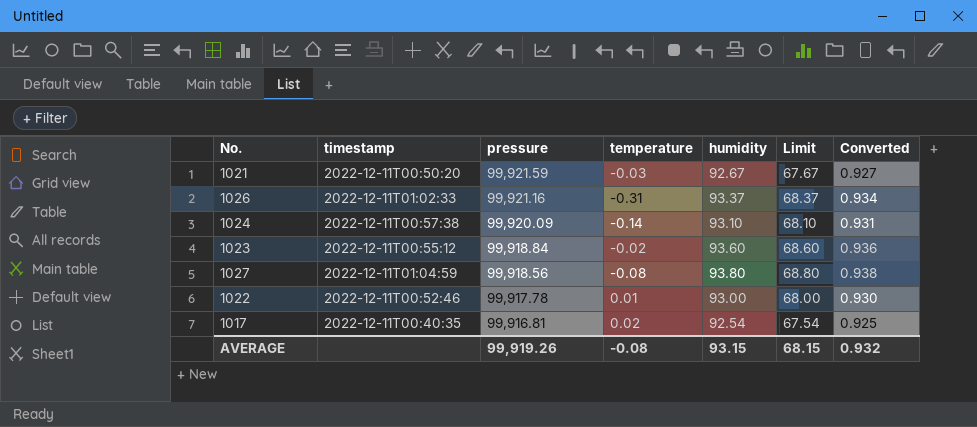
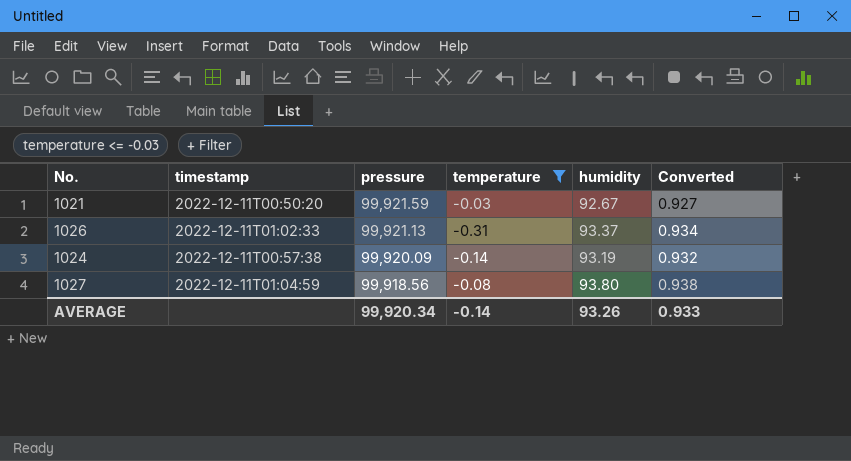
filter: none -> temperature <= -0.03
column Limit | formula: [humidity] - 25 -> none
1026 | pressure: 99,921.16 -> 99,921.13
1024 | humidity: 93.10 -> 93.19
1024 | Converted: 0.931 -> 0.932
AVERAGE | pressure: 99,919.26 -> 99,920.34
AVERAGE | temperature: -0.08 -> -0.14
AVERAGE | humidity: 93.15 -> 93.26
AVERAGE | Converted: 0.932 -> 0.933

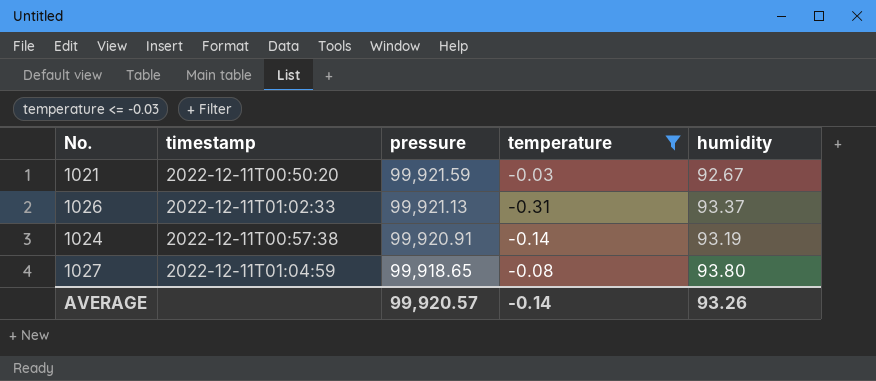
column Converted | formula: [humidity] * 0.01 -> none
1024 | pressure: 99,920.09 -> 99,920.91
1027 | pressure: 99,918.56 -> 99,918.65
AVERAGE | pressure: 99,920.34 -> 99,920.57

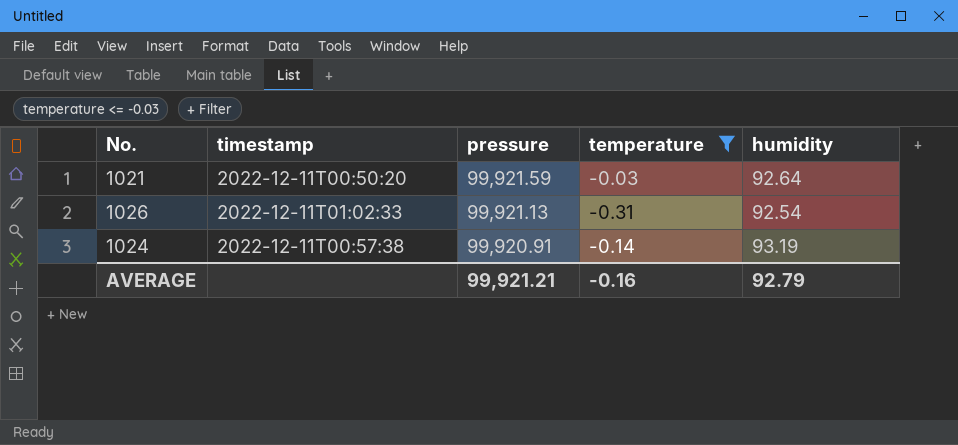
row 1027: 2022-12-11T01:04:59 | 99,918.65 | -0.08 | 93.80 -> none
1021 | humidity: 92.67 -> 92.64
1026 | humidity: 93.37 -> 92.54
AVERAGE | pressure: 99,920.57 -> 99,921.21
AVERAGE | temperature: -0.14 -> -0.16
AVERAGE | humidity: 93.26 -> 92.79

